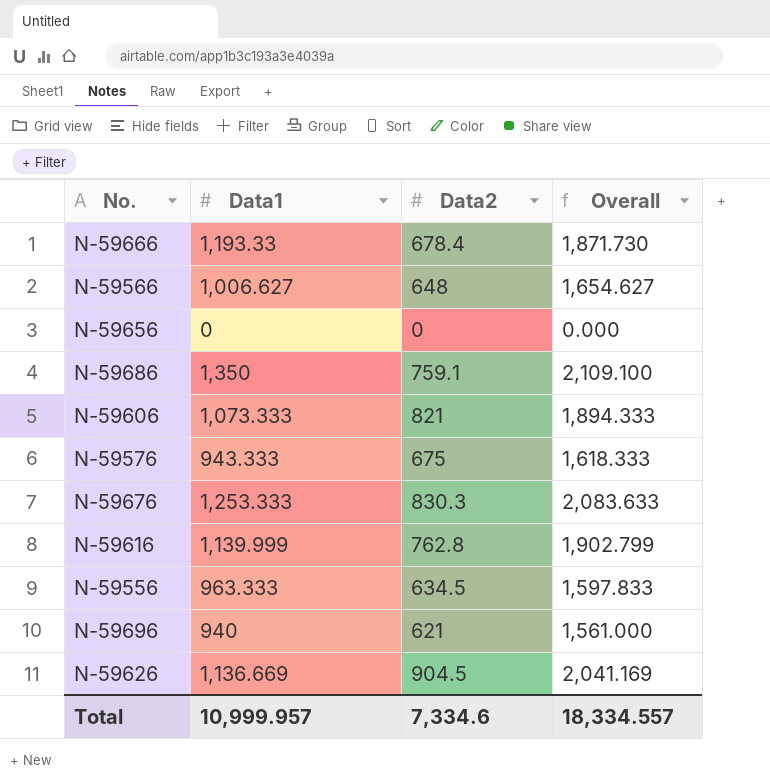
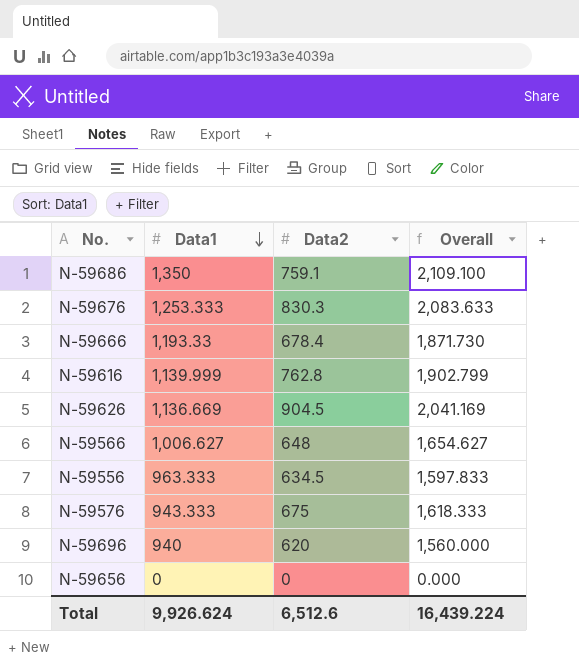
row order: none -> Data1 descending
row N-59606: 1,073.333 | 821 | 1,894.333 -> none
N-59696 | Data2: 621 -> 620
N-59696 | Overall: 1,561.000 -> 1,560.000
Total | Data1: 10,999.957 -> 9,926.624
Total | Data2: 7,334.6 -> 6,512.6
Total | Overall: 18,334.557 -> 16,439.224

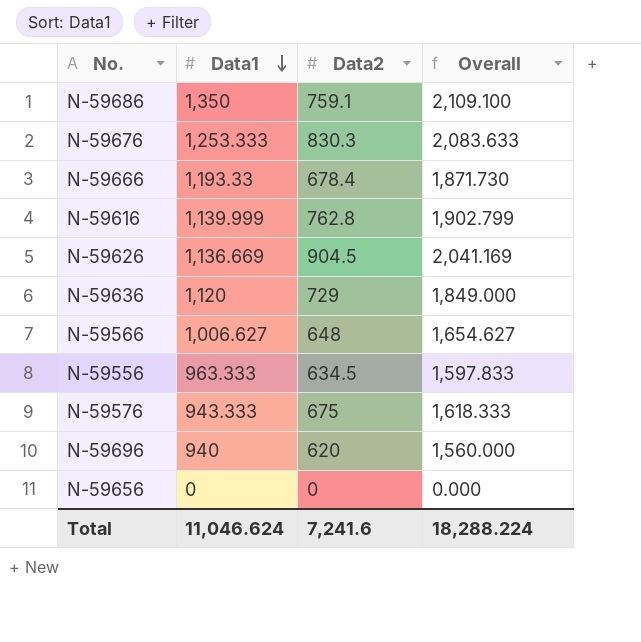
row N-59636: none -> 1,120 | 729 | 1,849.000
Total | Data1: 9,926.624 -> 11,046.624
Total | Data2: 6,512.6 -> 7,241.6
Total | Overall: 16,439.224 -> 18,288.224

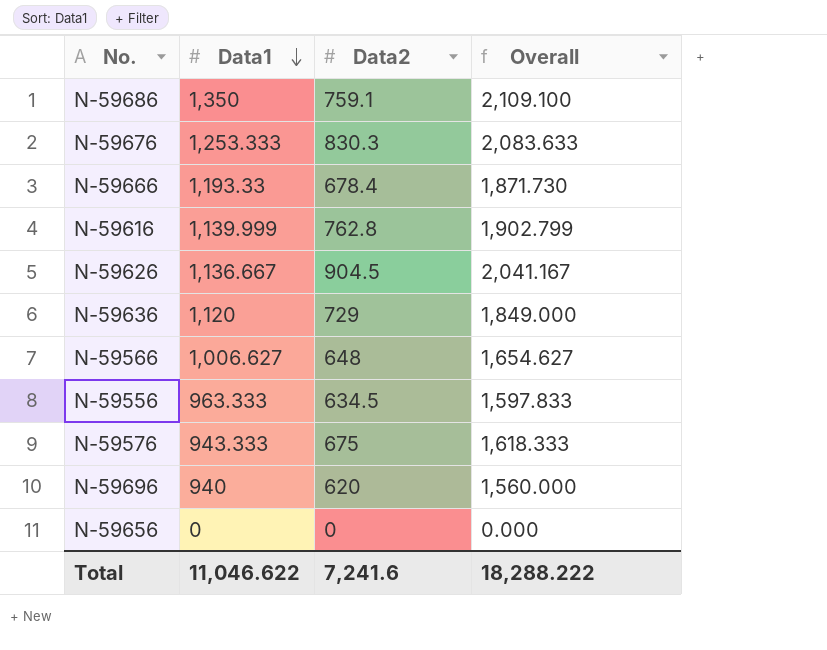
N-59626 | Data1: 1,136.669 -> 1,136.667
N-59626 | Overall: 2,041.169 -> 2,041.167
Total | Data1: 11,046.624 -> 11,046.622
Total | Overall: 18,288.224 -> 18,288.222

